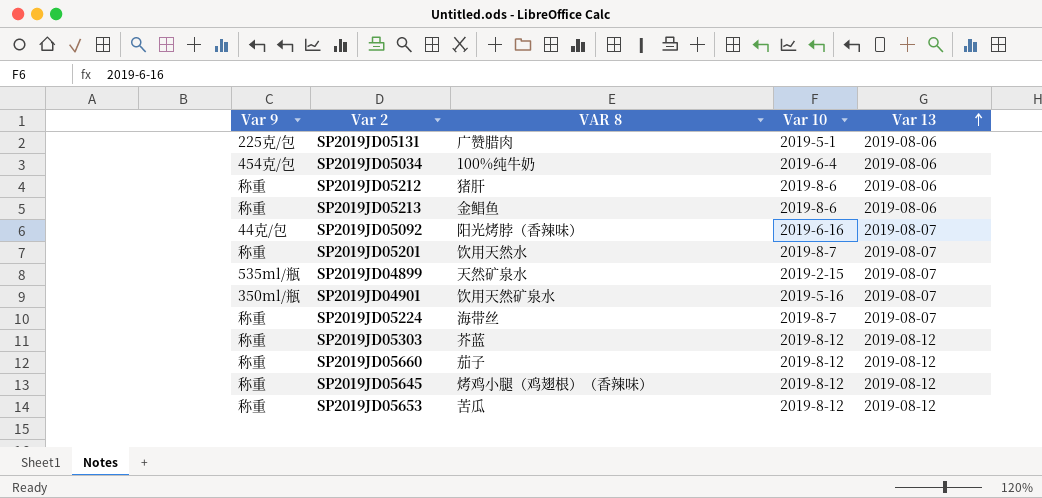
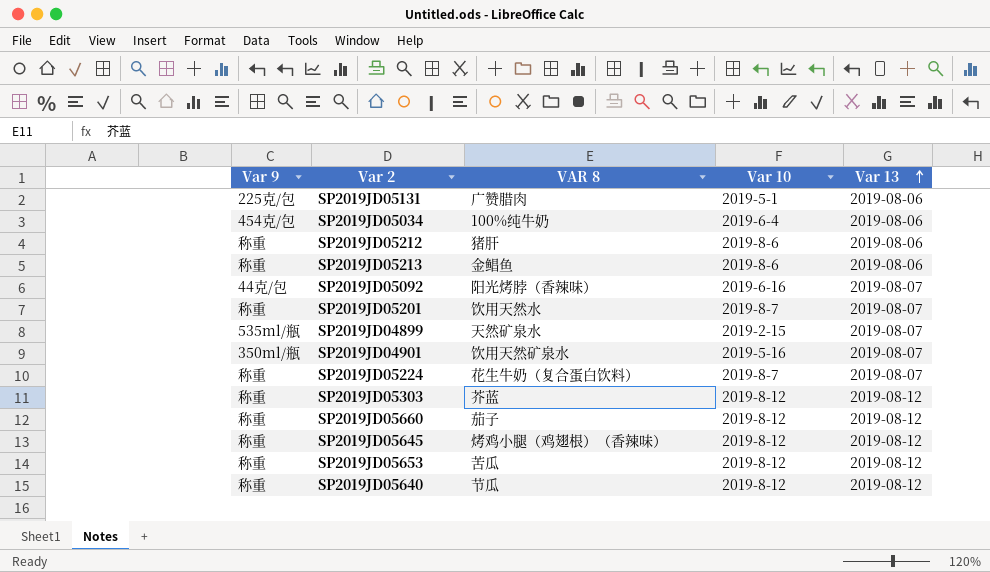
SP2019JD05224 | VAR 8: 海带丝 -> 花生牛奶（复合蛋白饮料）
row SP2019JD05640: none -> 称重 | 节瓜 | 2019-8-12 | 2019-08-12

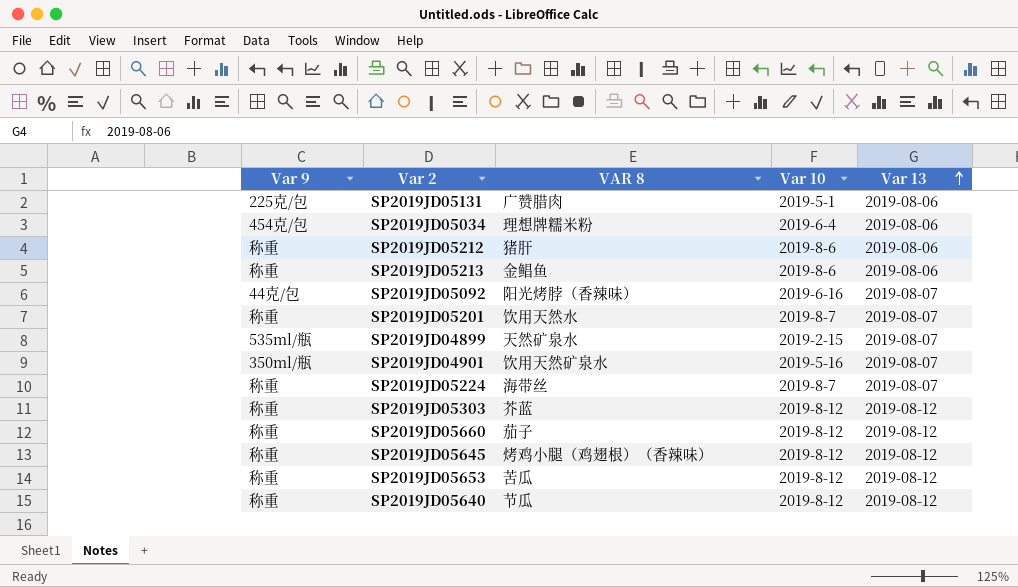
SP2019JD05034 | VAR 8: 100%纯牛奶 -> 理想牌糯米粉
SP2019JD05224 | VAR 8: 花生牛奶（复合蛋白饮料） -> 海带丝

